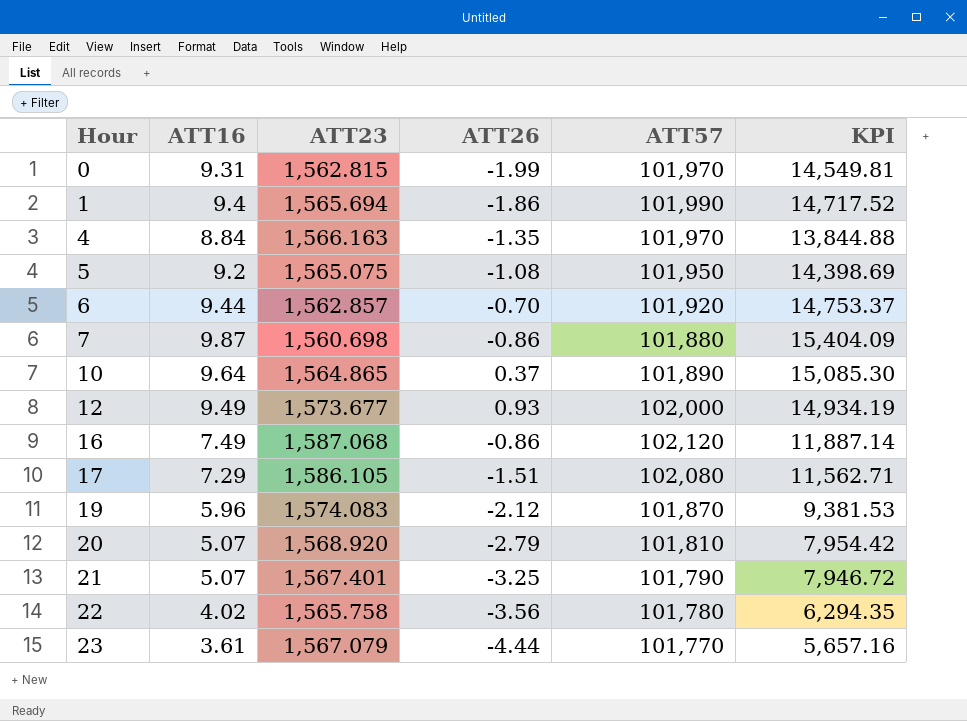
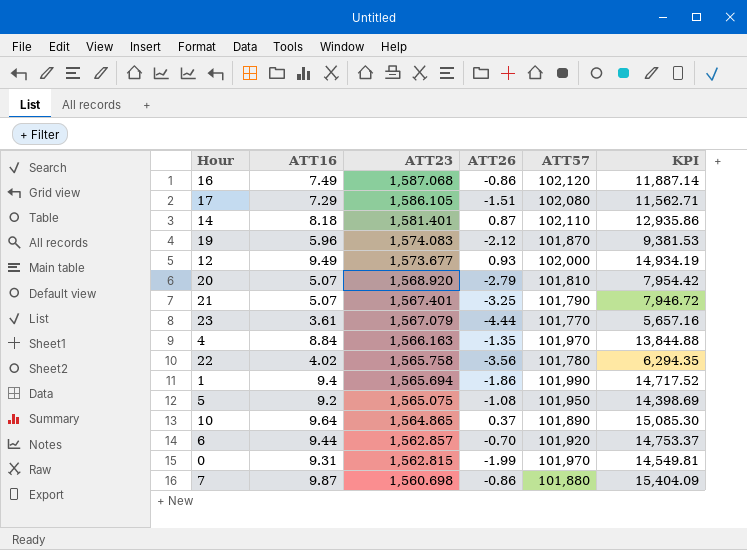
row order: Hour ascending -> ATT23 descending
row 14: none -> 8.18 | 1,581.401 | 0.87 | 102,110 | 12,935.86

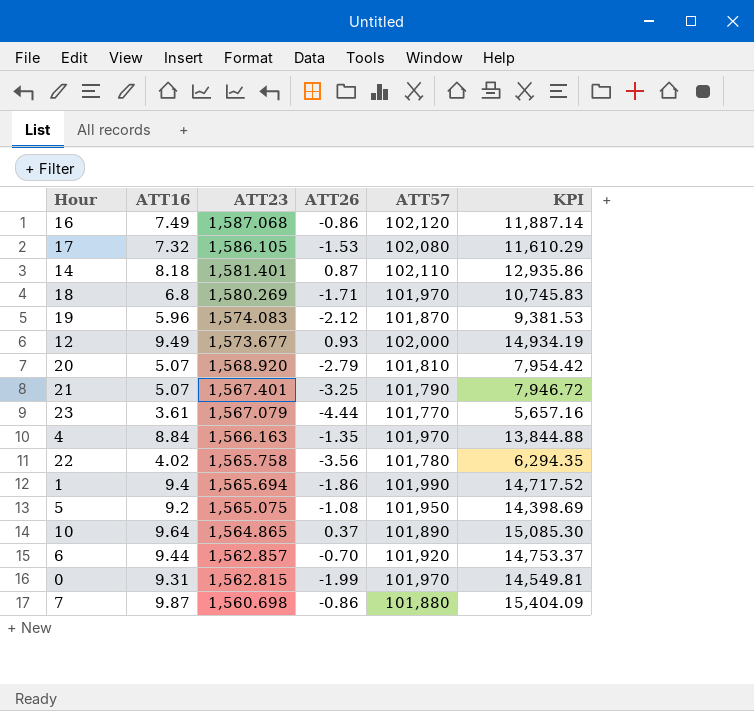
17 | ATT16: 7.29 -> 7.32
17 | ATT26: -1.51 -> -1.53
17 | KPI: 11,562.71 -> 11,610.29
row 18: none -> 6.8 | 1,580.269 | -1.71 | 101,970 | 10,745.83

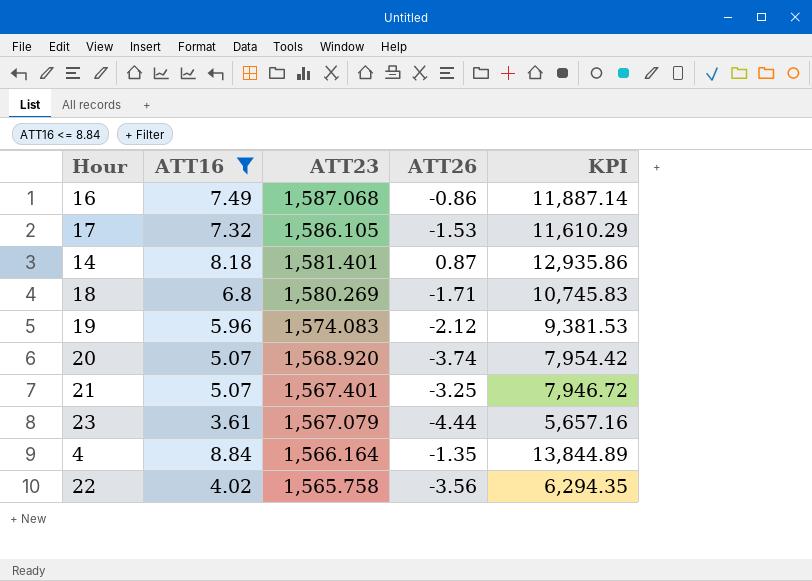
filter: none -> ATT16 <= 8.84
column ATT57 | position: 5 -> none
20 | ATT26: -2.79 -> -3.74
4 | ATT23: 1,566.163 -> 1,566.164
4 | KPI: 13,844.88 -> 13,844.89

